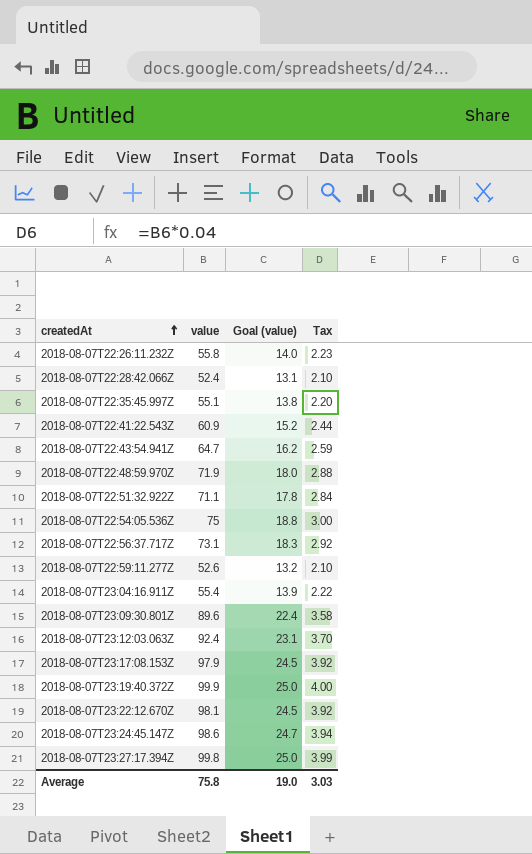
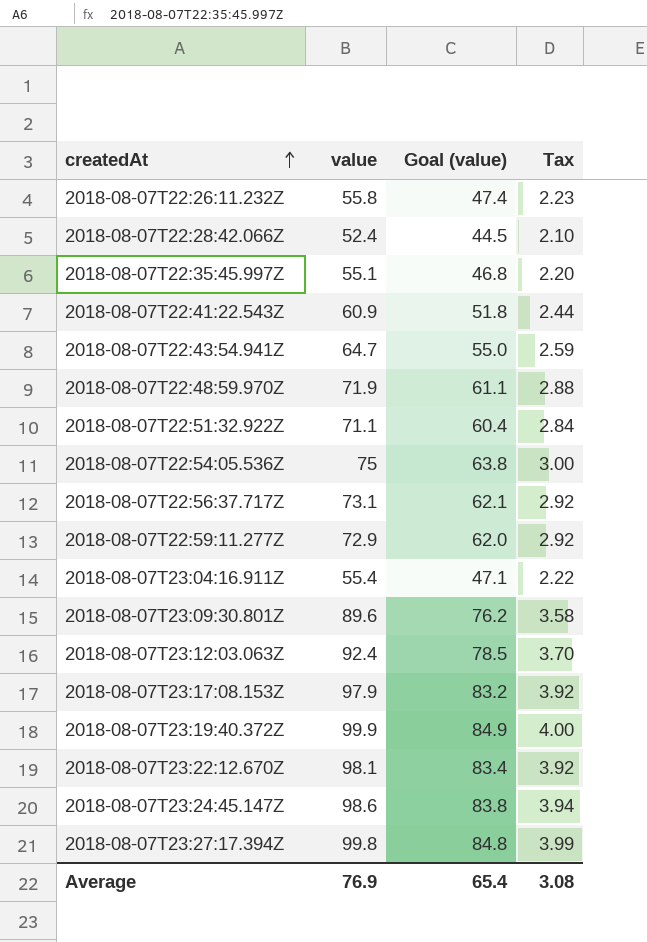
column Goal (value) | formula: [value] * 0.25 -> [value] * 0.85
2018-08-07T22:59:11.277Z | value: 52.6 -> 72.9
2018-08-07T22:59:11.277Z | Tax: 2.10 -> 2.92
Average | value: 75.8 -> 76.9
Average | Goal (value): 19.0 -> 65.4
Average | Tax: 3.03 -> 3.08

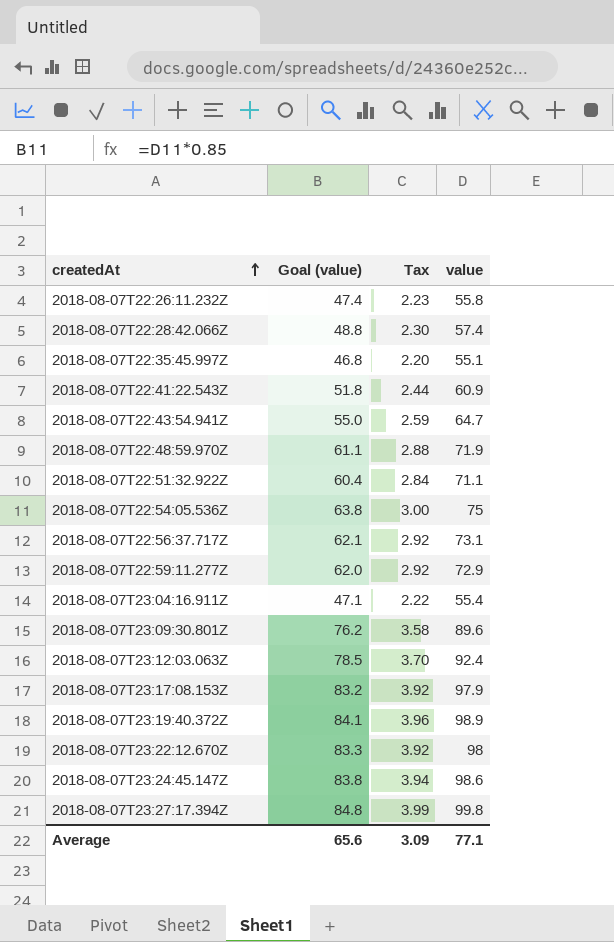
column value | position: 2 -> 4
2018-08-07T22:28:42.066Z | Goal (value): 44.5 -> 48.8
2018-08-07T22:28:42.066Z | Tax: 2.10 -> 2.30
2018-08-07T22:28:42.066Z | value: 52.4 -> 57.4
2018-08-07T23:19:40.372Z | Goal (value): 84.9 -> 84.1
2018-08-07T23:19:40.372Z | Tax: 4.00 -> 3.96
2018-08-07T23:19:40.372Z | value: 99.9 -> 98.9
2018-08-07T23:22:12.670Z | Goal (value): 83.4 -> 83.3
2018-08-07T23:22:12.670Z | value: 98.1 -> 98
Average | Goal (value): 65.4 -> 65.6
Average | Tax: 3.08 -> 3.09
Average | value: 76.9 -> 77.1

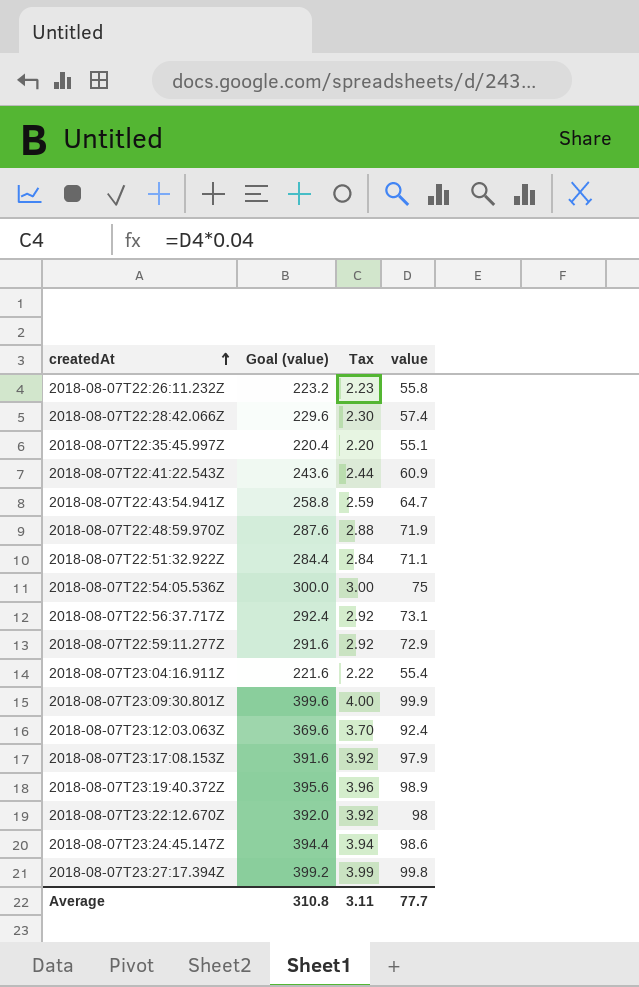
column Goal (value) | formula: [value] * 0.85 -> [value] * 4
2018-08-07T23:09:30.801Z | Tax: 3.58 -> 4.00
2018-08-07T23:09:30.801Z | value: 89.6 -> 99.9
Average | Goal (value): 65.6 -> 310.8
Average | Tax: 3.09 -> 3.11
Average | value: 77.1 -> 77.7

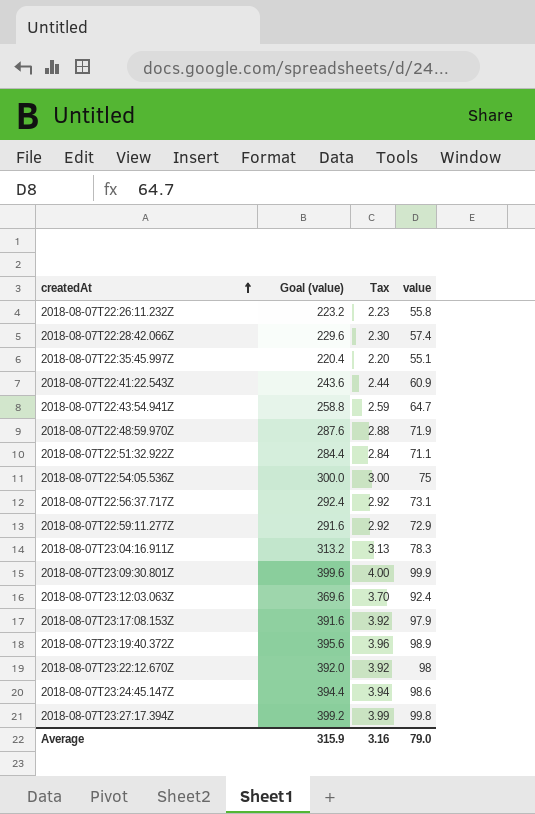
2018-08-07T23:04:16.911Z | Goal (value): 221.6 -> 313.2
2018-08-07T23:04:16.911Z | Tax: 2.22 -> 3.13
2018-08-07T23:04:16.911Z | value: 55.4 -> 78.3
Average | Goal (value): 310.8 -> 315.9
Average | Tax: 3.11 -> 3.16
Average | value: 77.7 -> 79.0

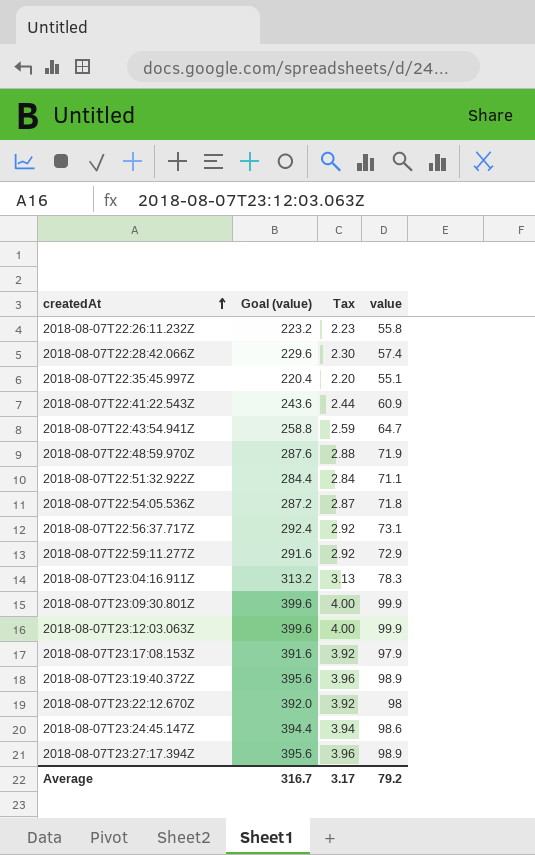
2018-08-07T22:54:05.536Z | Goal (value): 300.0 -> 287.2
2018-08-07T22:54:05.536Z | Tax: 3.00 -> 2.87
2018-08-07T22:54:05.536Z | value: 75 -> 71.8
2018-08-07T23:12:03.063Z | Goal (value): 369.6 -> 399.6
2018-08-07T23:12:03.063Z | Tax: 3.70 -> 4.00
2018-08-07T23:12:03.063Z | value: 92.4 -> 99.9
2018-08-07T23:27:17.394Z | Goal (value): 399.2 -> 395.6
2018-08-07T23:27:17.394Z | Tax: 3.99 -> 3.96
2018-08-07T23:27:17.394Z | value: 99.8 -> 98.9
Average | Goal (value): 315.9 -> 316.7
Average | Tax: 3.16 -> 3.17
Average | value: 79.0 -> 79.2

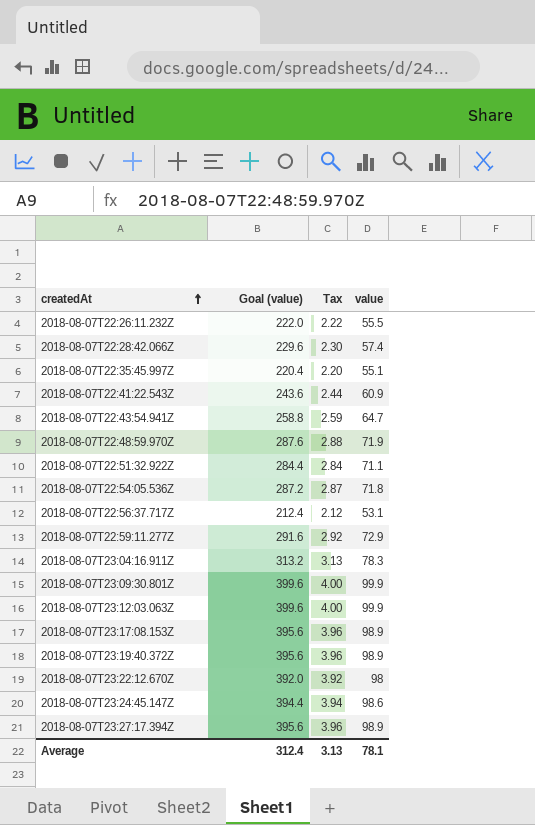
2018-08-07T22:26:11.232Z | Goal (value): 223.2 -> 222.0
2018-08-07T22:26:11.232Z | Tax: 2.23 -> 2.22
2018-08-07T22:26:11.232Z | value: 55.8 -> 55.5
2018-08-07T22:56:37.717Z | Goal (value): 292.4 -> 212.4
2018-08-07T22:56:37.717Z | Tax: 2.92 -> 2.12
2018-08-07T22:56:37.717Z | value: 73.1 -> 53.1
2018-08-07T23:17:08.153Z | Goal (value): 391.6 -> 395.6
2018-08-07T23:17:08.153Z | Tax: 3.92 -> 3.96
2018-08-07T23:17:08.153Z | value: 97.9 -> 98.9
Average | Goal (value): 316.7 -> 312.4
Average | Tax: 3.17 -> 3.13
Average | value: 79.2 -> 78.1

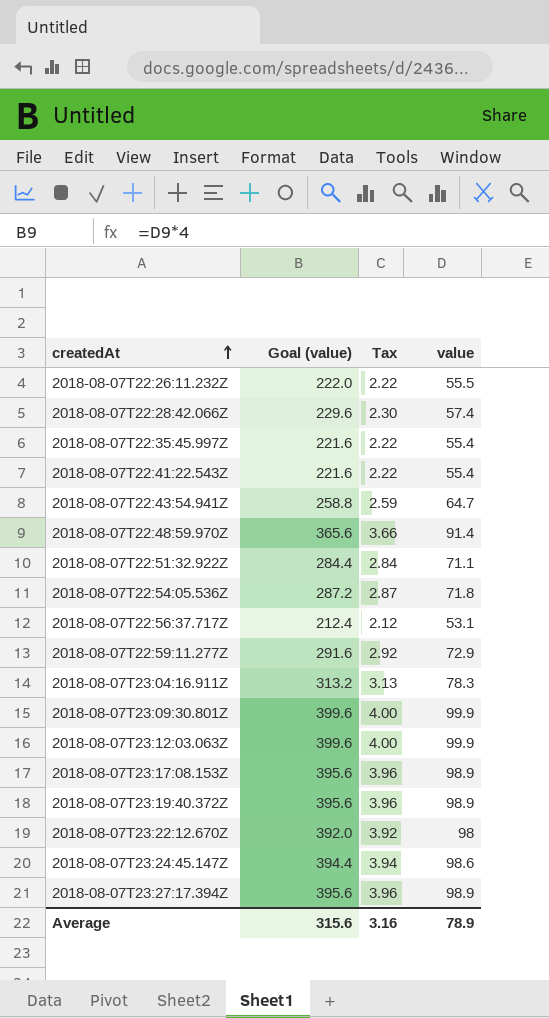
2018-08-07T22:35:45.997Z | Goal (value): 220.4 -> 221.6
2018-08-07T22:35:45.997Z | Tax: 2.20 -> 2.22
2018-08-07T22:35:45.997Z | value: 55.1 -> 55.4
2018-08-07T22:41:22.543Z | Goal (value): 243.6 -> 221.6
2018-08-07T22:41:22.543Z | Tax: 2.44 -> 2.22
2018-08-07T22:41:22.543Z | value: 60.9 -> 55.4
2018-08-07T22:48:59.970Z | Goal (value): 287.6 -> 365.6
2018-08-07T22:48:59.970Z | Tax: 2.88 -> 3.66
2018-08-07T22:48:59.970Z | value: 71.9 -> 91.4
Average | Goal (value): 312.4 -> 315.6
Average | Tax: 3.13 -> 3.16
Average | value: 78.1 -> 78.9

